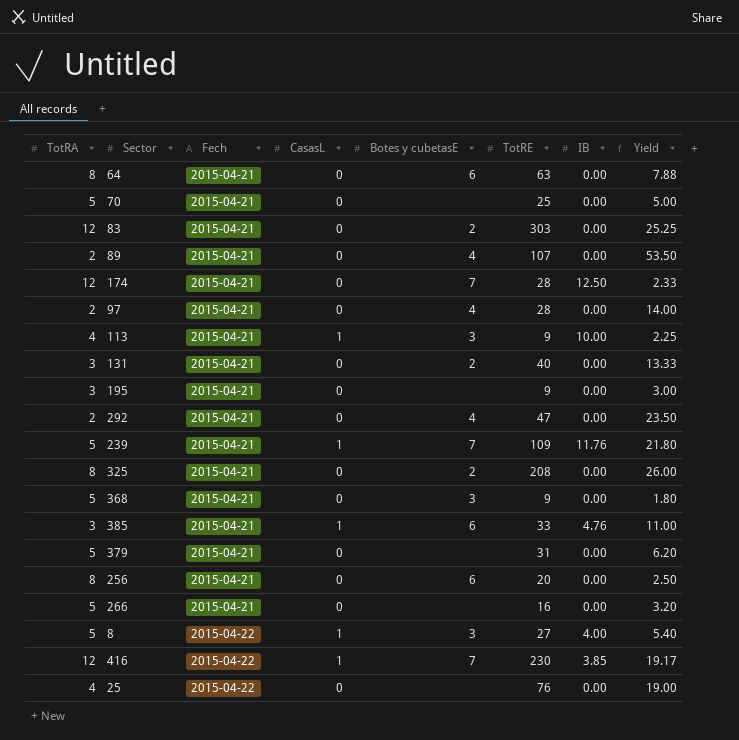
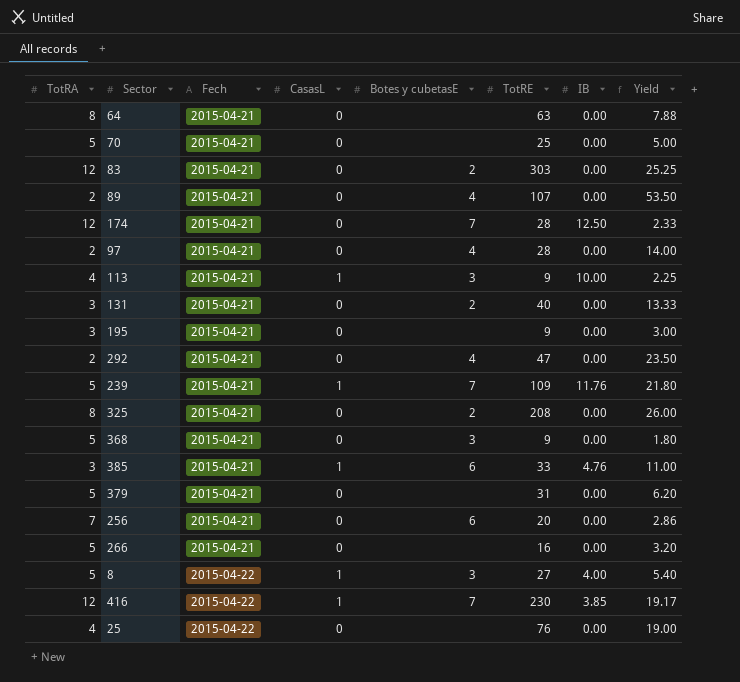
64 | Botes y cubetasE: 6 -> none
256 | TotRA: 8 -> 7
256 | Yield: 2.50 -> 2.86

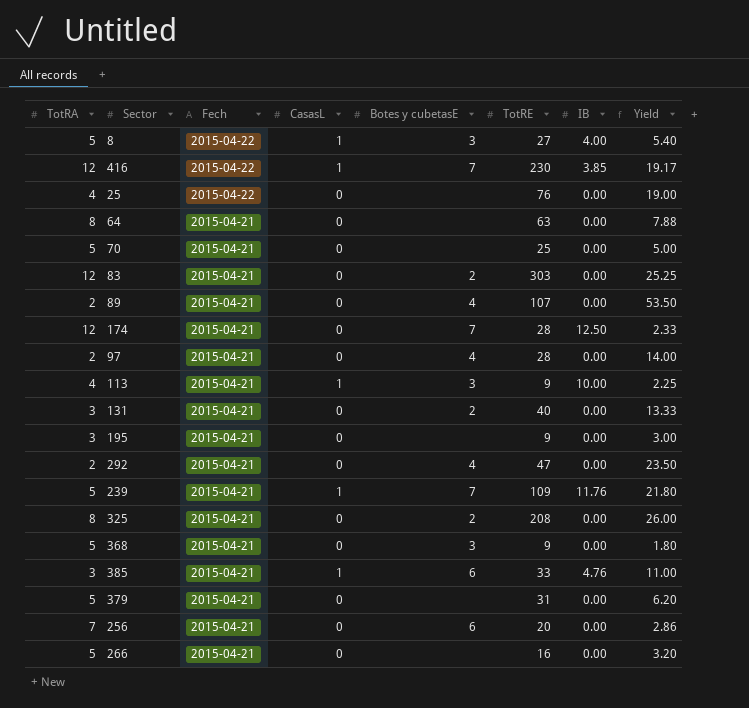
row order: Fech ascending -> Fech descending

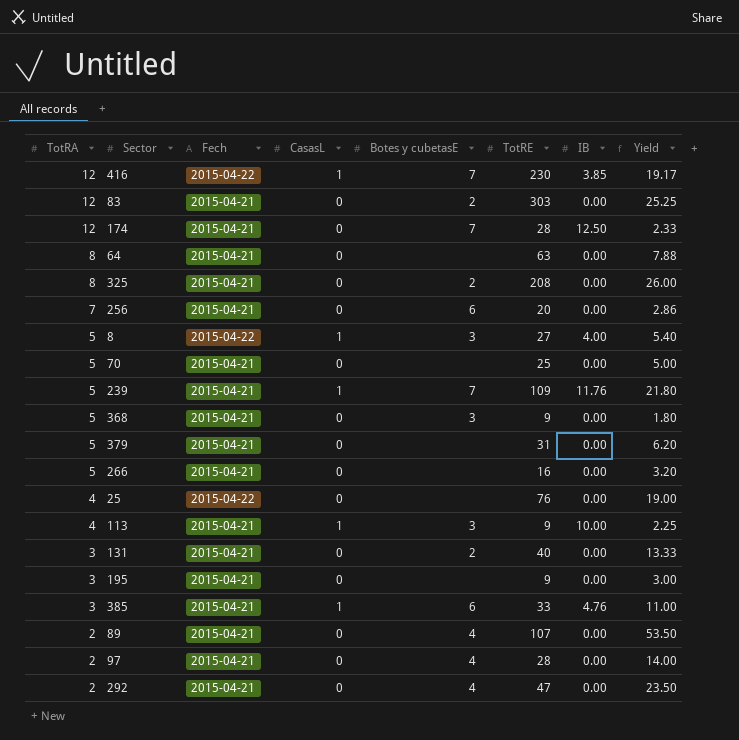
row order: Fech descending -> TotRA descending

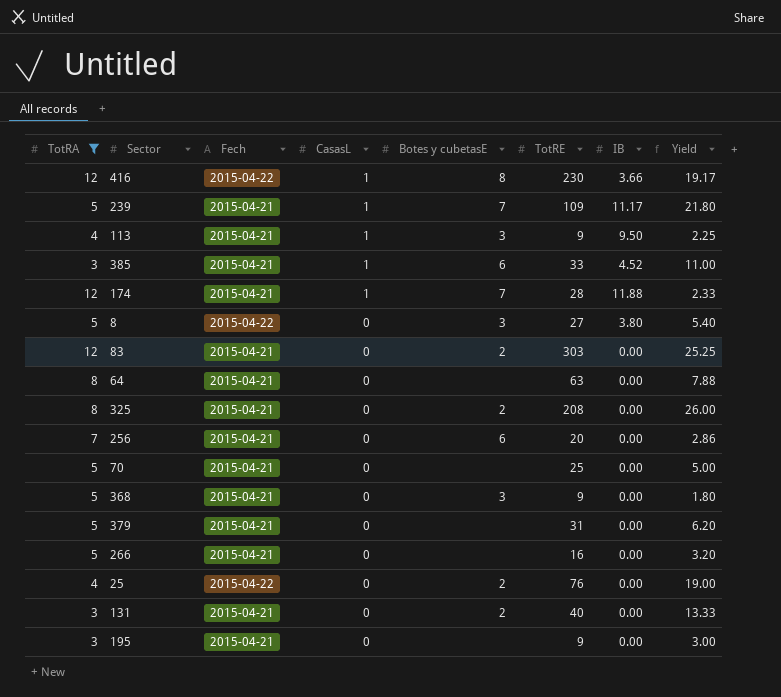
filter: none -> TotRA != 2
row order: TotRA descending -> CasasL descending
416 | Botes y cubetasE: 7 -> 8
416 | IB: 3.85 -> 3.66
239 | IB: 11.76 -> 11.17
113 | IB: 10.00 -> 9.50
385 | IB: 4.76 -> 4.52
174 | CasasL: 0 -> 1
174 | IB: 12.50 -> 11.88
8 | CasasL: 1 -> 0
8 | IB: 4.00 -> 3.80
25 | Botes y cubetasE: none -> 2

